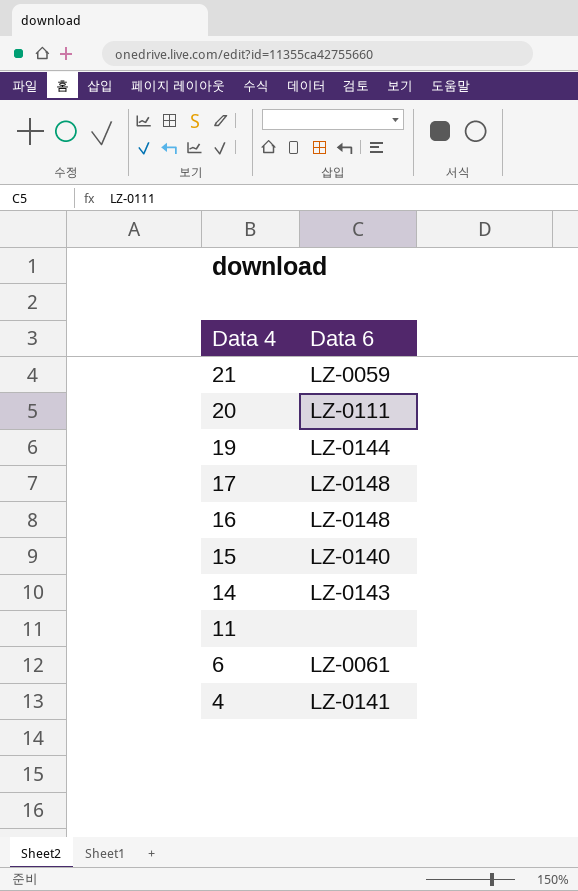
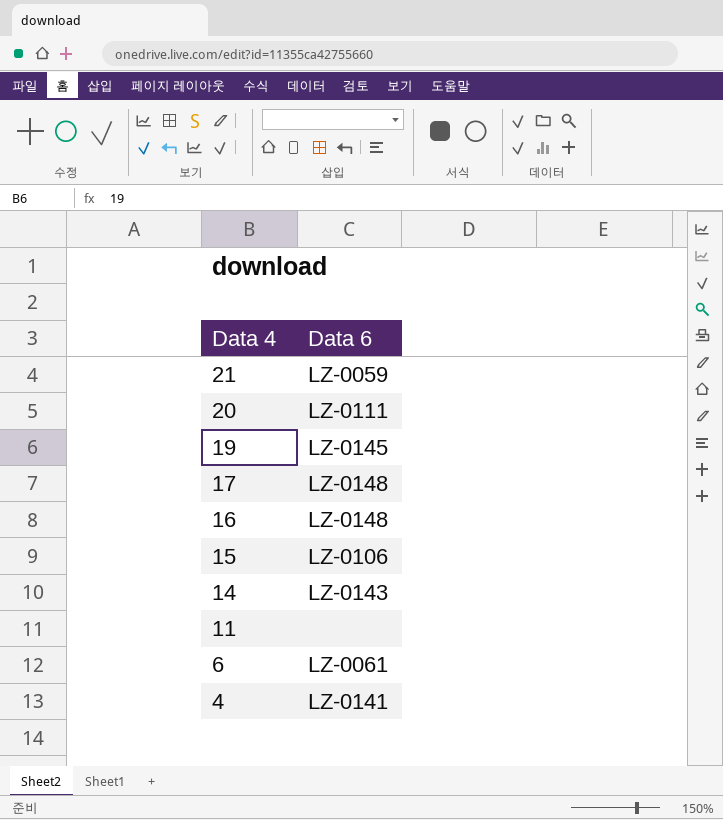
19 | Data 6: LZ-0144 -> LZ-0145
15 | Data 6: LZ-0140 -> LZ-0106

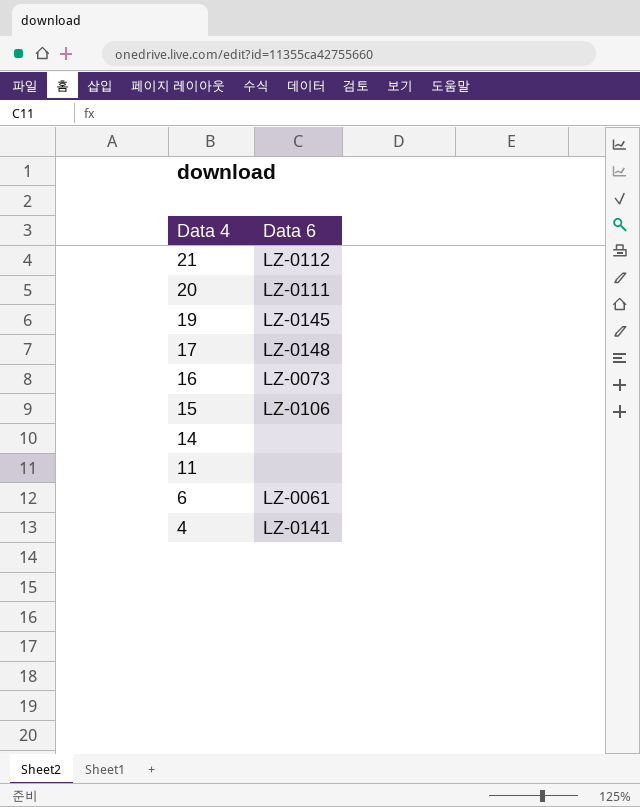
21 | Data 6: LZ-0059 -> LZ-0112
16 | Data 6: LZ-0148 -> LZ-0073
14 | Data 6: LZ-0143 -> none

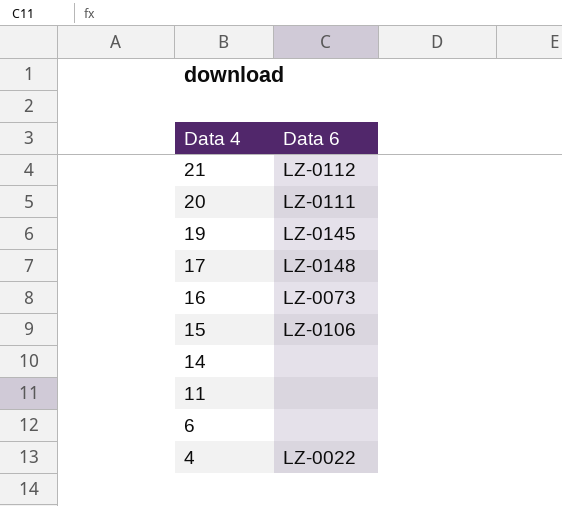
6 | Data 6: LZ-0061 -> none
4 | Data 6: LZ-0141 -> LZ-0022

